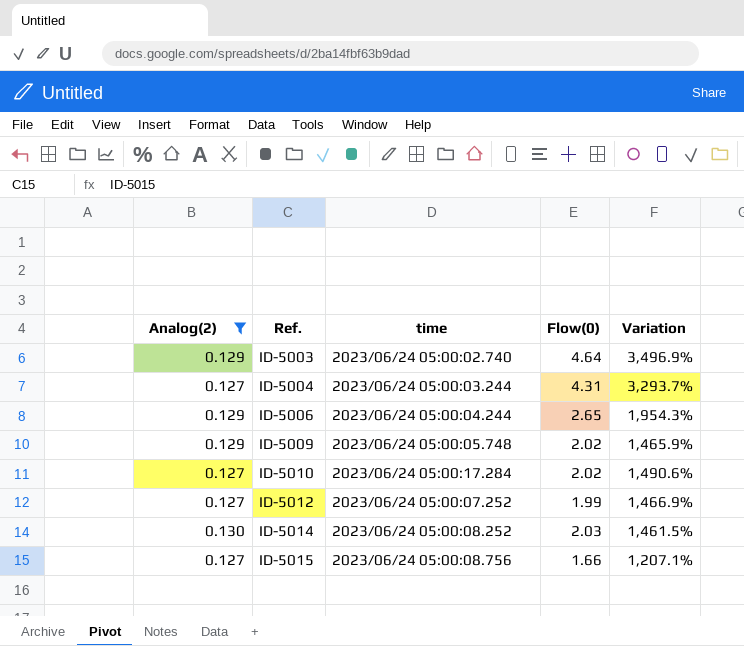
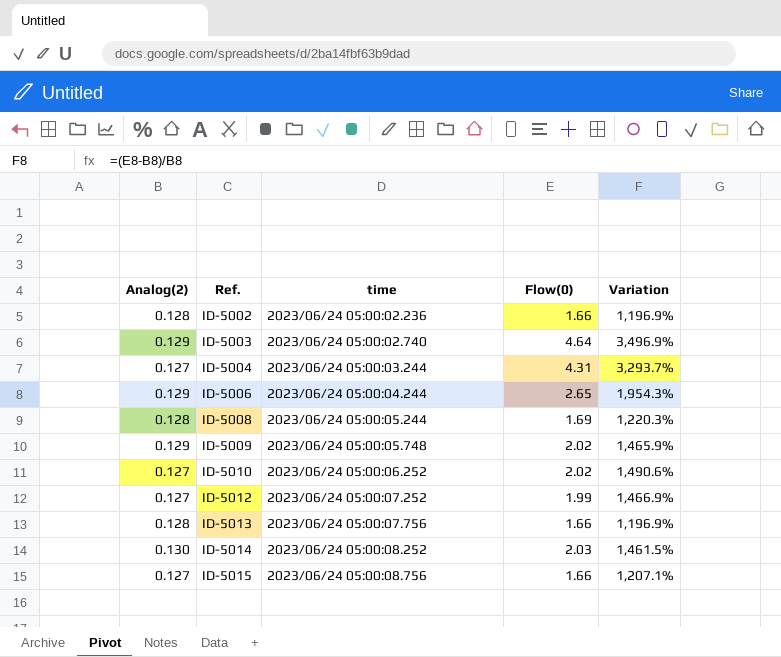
filter: Analog(2) != 0.128 -> none
ID-5010 | time: 2023/06/24 05:00:17.284 -> 2023/06/24 05:00:06.252

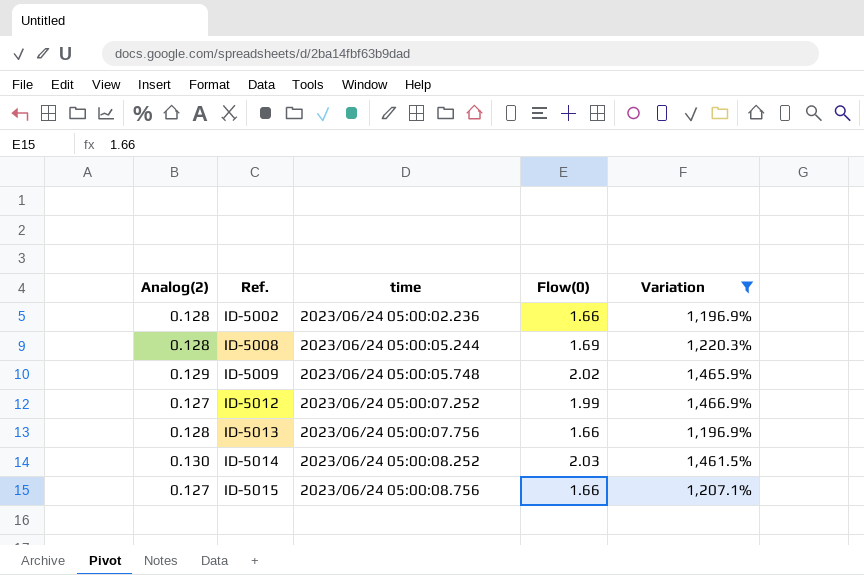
filter: none -> Variation <= 1,466.9%

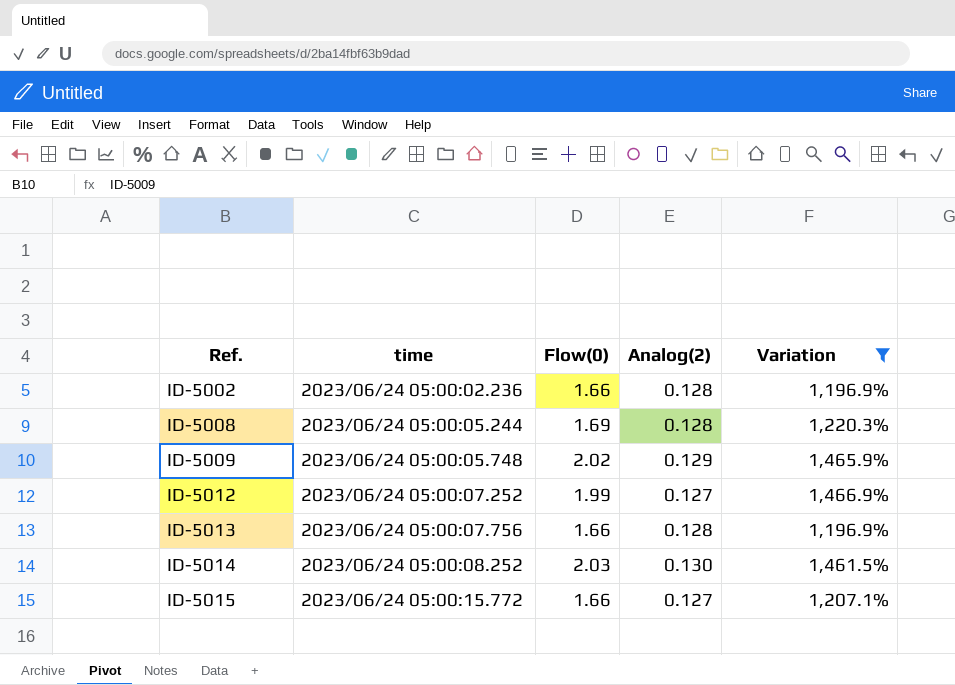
column Analog(2) | position: 1 -> 4
ID-5015 | time: 2023/06/24 05:00:08.756 -> 2023/06/24 05:00:15.772

